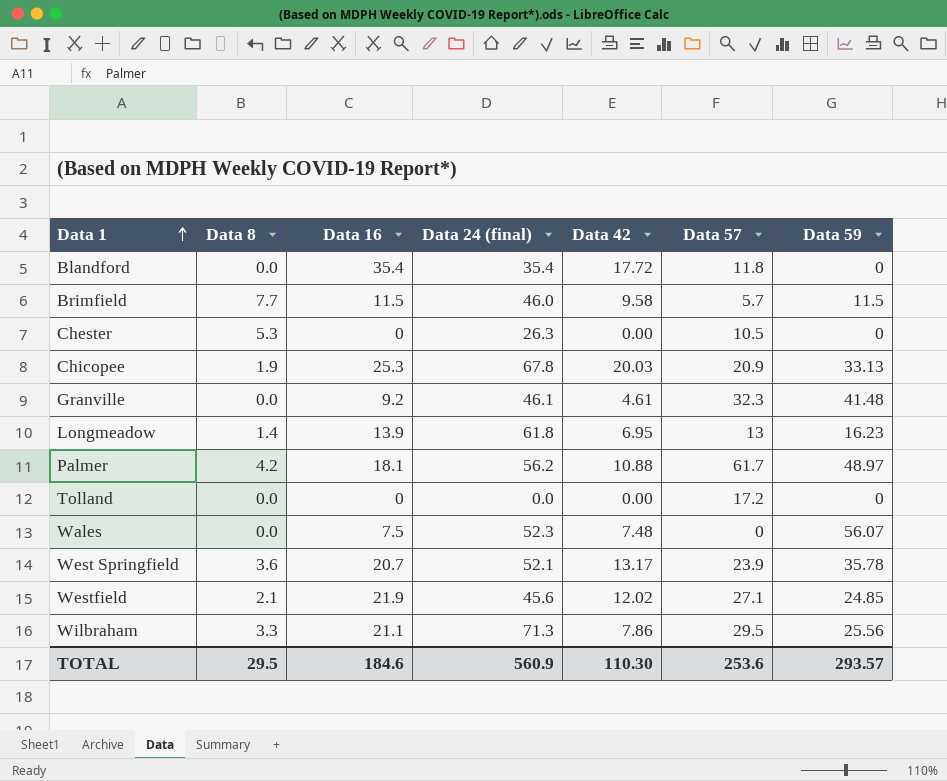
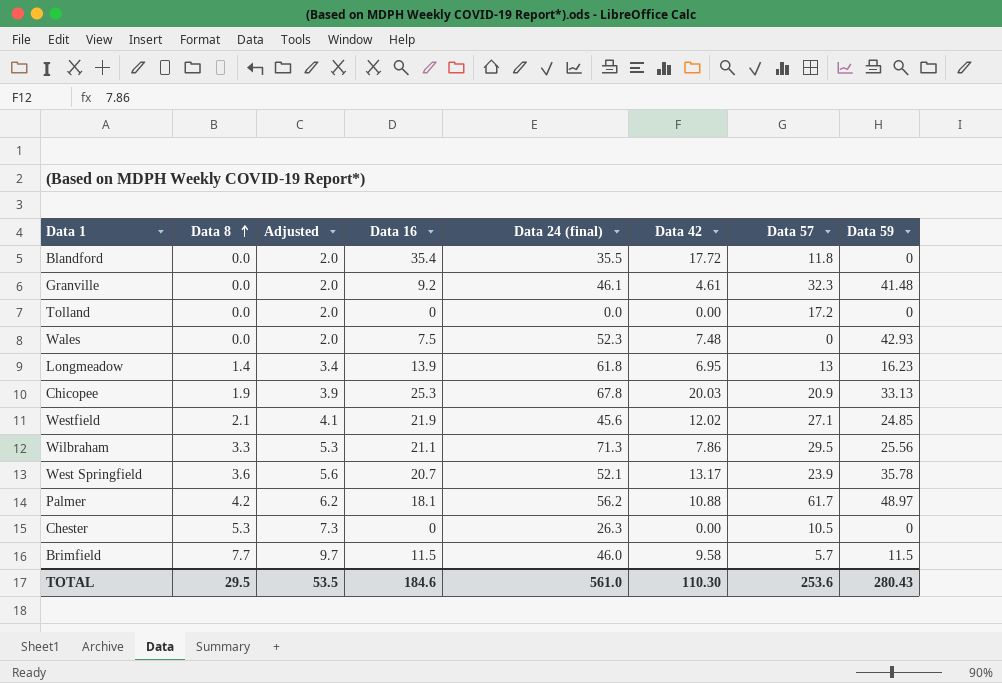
row order: Data 1 ascending -> Data 8 ascending
column Adjusted | formula: none -> [Data 8] + 2
Blandford | Data 24 (final): 35.4 -> 35.5
Wales | Data 59: 56.07 -> 42.93
TOTAL | Data 24 (final): 560.9 -> 561.0
TOTAL | Data 59: 293.57 -> 280.43

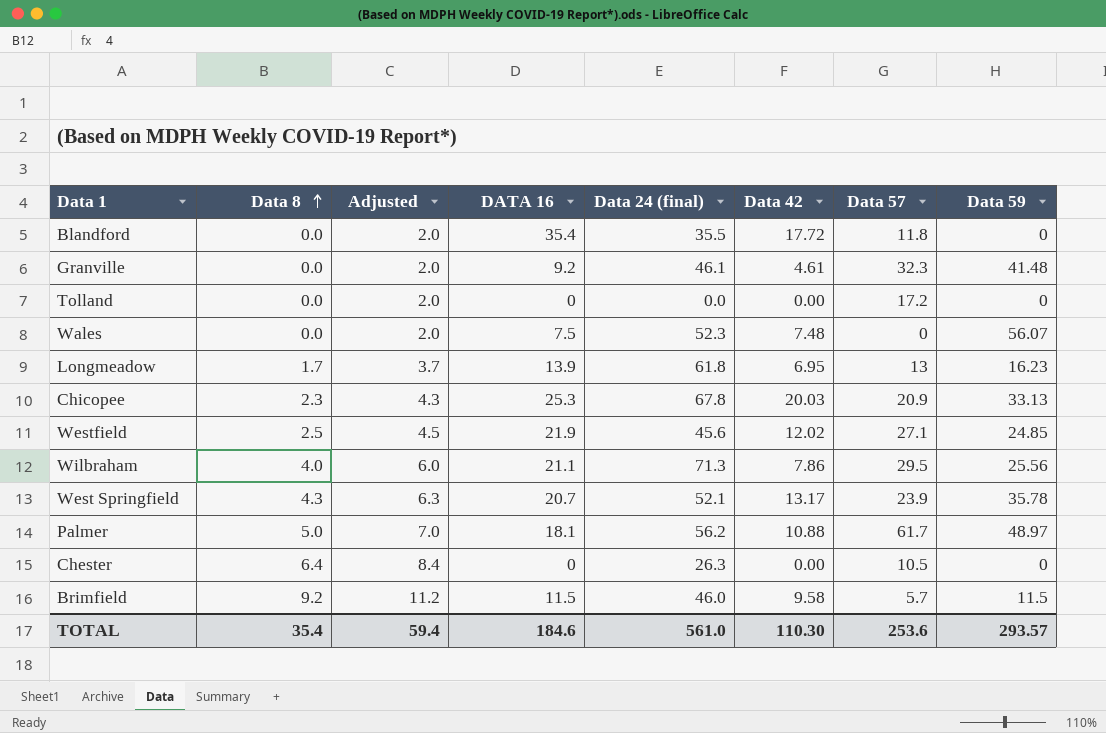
column name: Data 16 -> DATA 16
Wales | Data 59: 42.93 -> 56.07
Longmeadow | Data 8: 1.4 -> 1.7
Longmeadow | Adjusted: 3.4 -> 3.7
Chicopee | Data 8: 1.9 -> 2.3
Chicopee | Adjusted: 3.9 -> 4.3
Westfield | Data 8: 2.1 -> 2.5
Westfield | Adjusted: 4.1 -> 4.5
Wilbraham | Data 8: 3.3 -> 4.0
Wilbraham | Adjusted: 5.3 -> 6.0
West Springfield | Data 8: 3.6 -> 4.3
West Springfield | Adjusted: 5.6 -> 6.3
Palmer | Data 8: 4.2 -> 5.0
Palmer | Adjusted: 6.2 -> 7.0
Chester | Data 8: 5.3 -> 6.4
Chester | Adjusted: 7.3 -> 8.4
Brimfield | Data 8: 7.7 -> 9.2
Brimfield | Adjusted: 9.7 -> 11.2
TOTAL | Data 8: 29.5 -> 35.4
TOTAL | Adjusted: 53.5 -> 59.4
TOTAL | Data 59: 280.43 -> 293.57

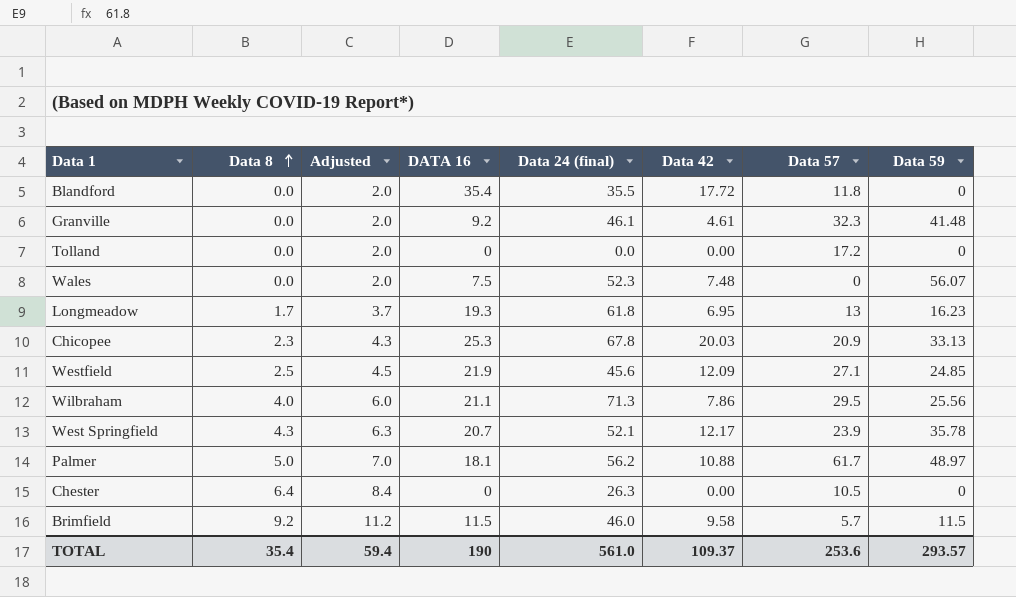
Longmeadow | DATA 16: 13.9 -> 19.3
Westfield | Data 42: 12.02 -> 12.09
West Springfield | Data 42: 13.17 -> 12.17
TOTAL | DATA 16: 184.6 -> 190
TOTAL | Data 42: 110.30 -> 109.37

